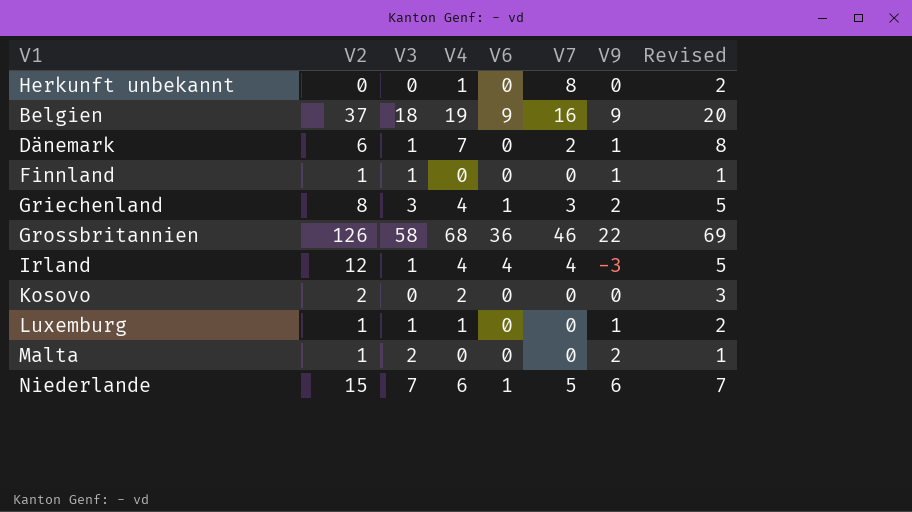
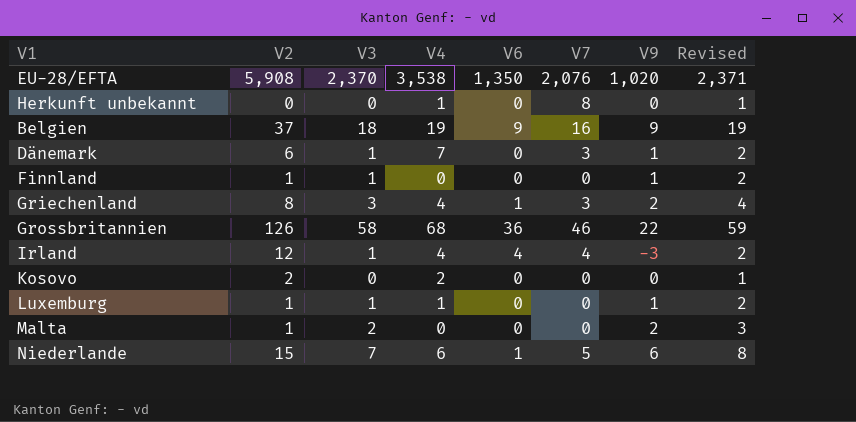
column Revised | formula: [V4] + 1 -> [V3] + 1
row EU-28/EFTA: none -> 5,908 | 2,370 | 3,538 | 1,350 | 2,076 | 1,020 | 2,371
Dänemark | V7: 2 -> 3

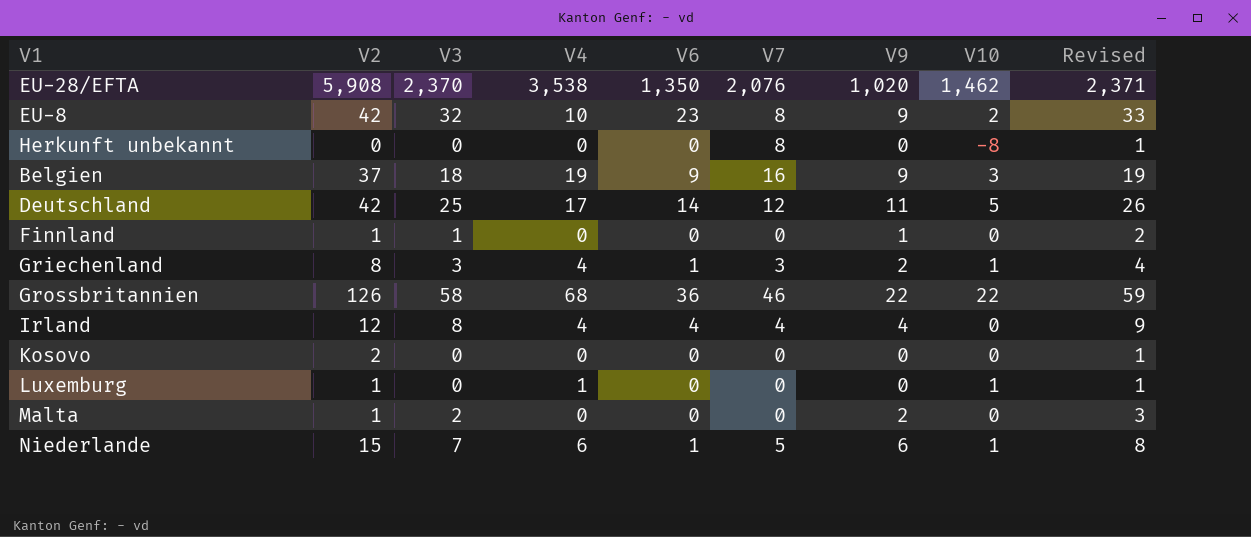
column V10 | formula: none -> [V4] - [V7]
row Dänemark: 6 | 1 | 7 | 0 | 3 | 1 | 2 -> none
row EU-8: none -> 42 | 32 | 10 | 23 | 8 | 9 | 2 | 33
Herkunft unbekannt | V4: 1 -> 0
row Deutschland: none -> 42 | 25 | 17 | 14 | 12 | 11 | 5 | 26
Irland | V3: 1 -> 8
Irland | V9: -3 -> 4
Irland | Revised: 2 -> 9
Kosovo | V4: 2 -> 0
Luxemburg | V3: 1 -> 0
Luxemburg | V9: 1 -> 0
Luxemburg | Revised: 2 -> 1

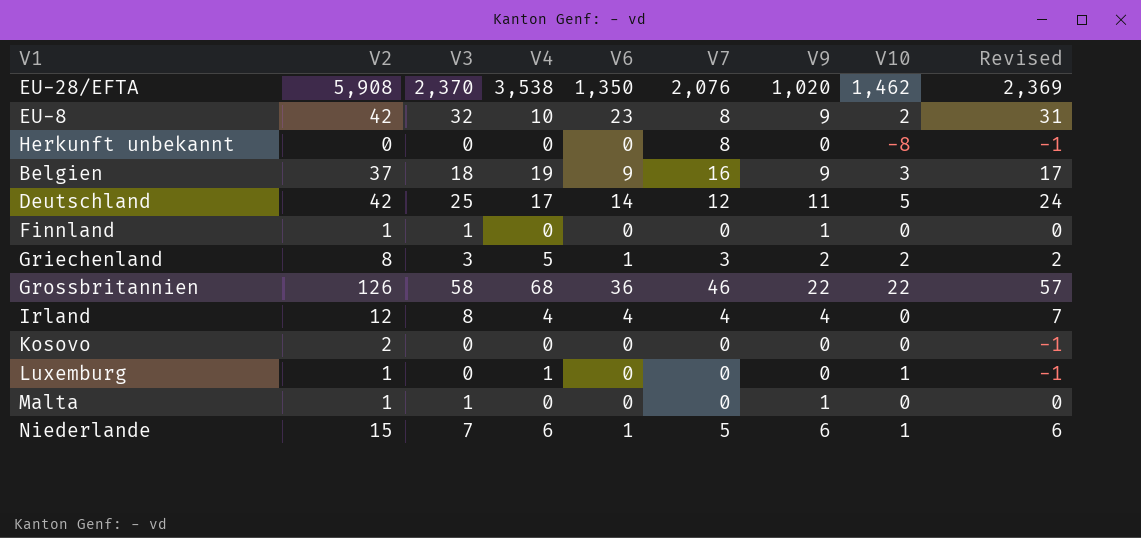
column Revised | formula: [V3] + 1 -> [V3] - 1
Griechenland | V4: 4 -> 5
Griechenland | V10: 1 -> 2
Malta | V3: 2 -> 1
Malta | V9: 2 -> 1

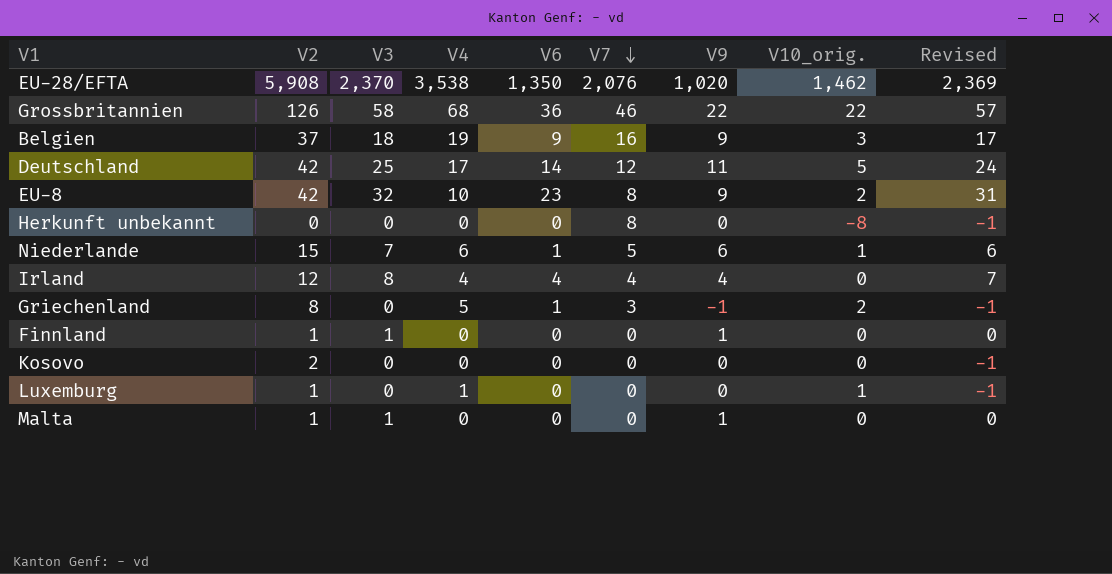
row order: none -> V7 descending
column name: V10 -> V10_orig.
Griechenland | V3: 3 -> 0
Griechenland | V9: 2 -> -1
Griechenland | Revised: 2 -> -1

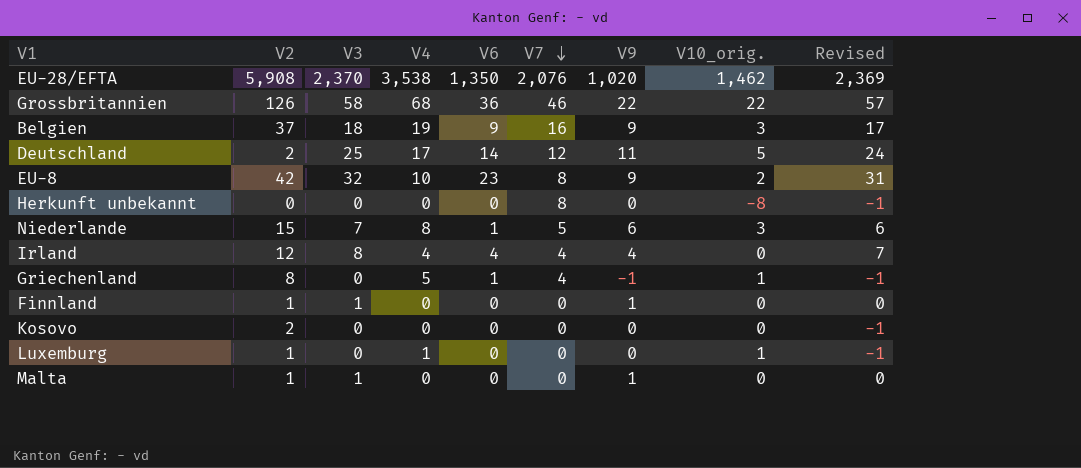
Deutschland | V2: 42 -> 2
Niederlande | V4: 6 -> 8
Niederlande | V10_orig.: 1 -> 3
Griechenland | V7: 3 -> 4
Griechenland | V10_orig.: 2 -> 1

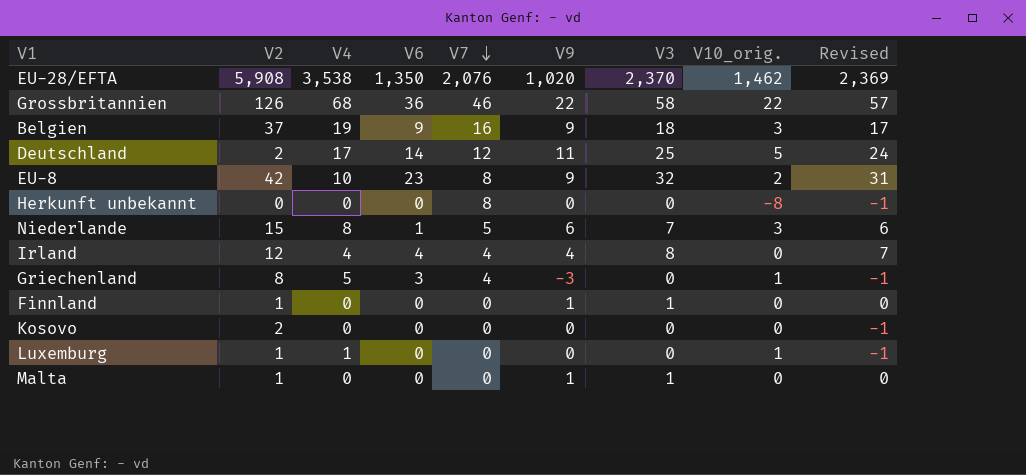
column V3 | position: 3 -> 7
Griechenland | V6: 1 -> 3
Griechenland | V9: -1 -> -3

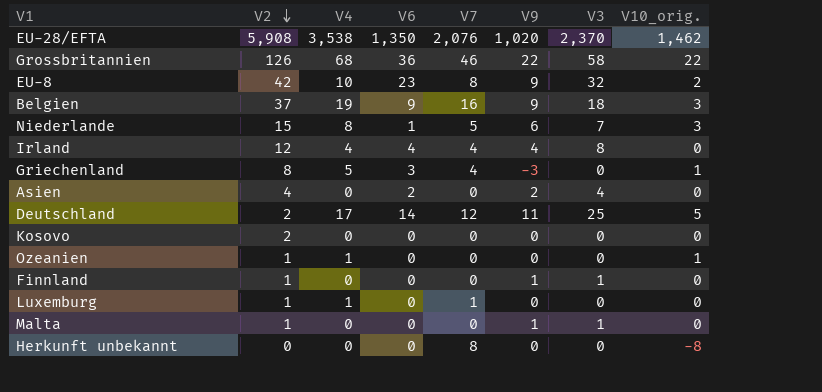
row order: V7 descending -> V2 descending
column Revised | formula: [V3] - 1 -> none
row Asien: none -> 4 | 0 | 2 | 0 | 2 | 4 | 0
row Ozeanien: none -> 1 | 1 | 0 | 0 | 0 | 0 | 1
Luxemburg | V7: 0 -> 1
Luxemburg | V10_orig.: 1 -> 0

